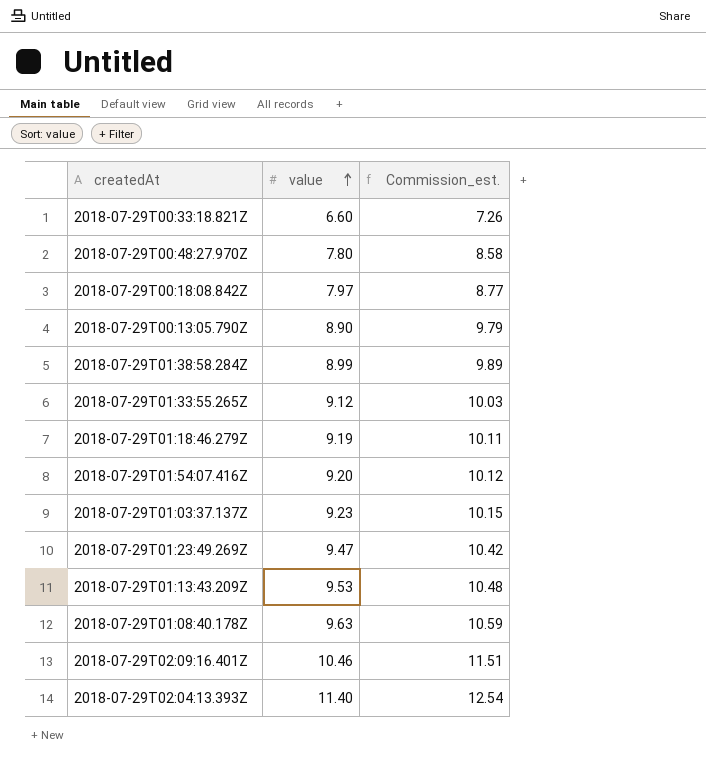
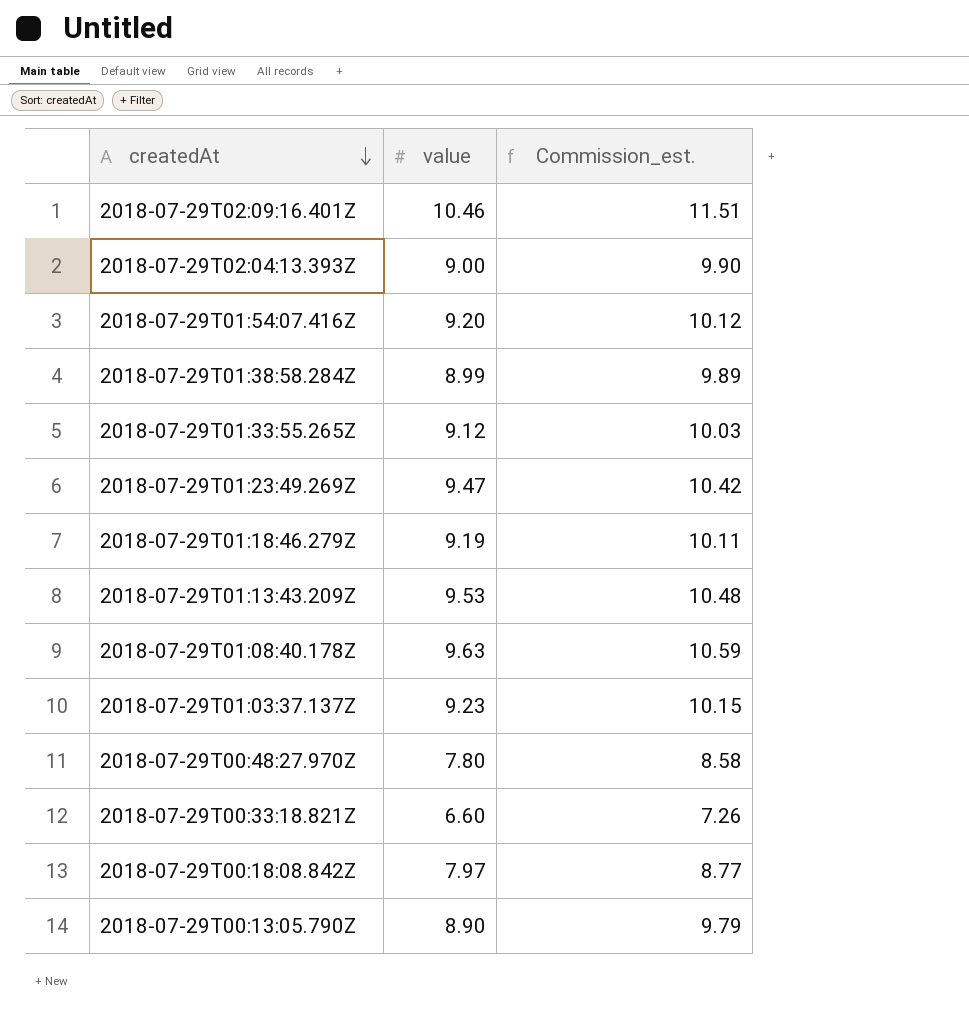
row order: value ascending -> createdAt descending
2018-07-29T02:04:13.393Z | value: 11.40 -> 9.00
2018-07-29T02:04:13.393Z | Commission_est.: 12.54 -> 9.90

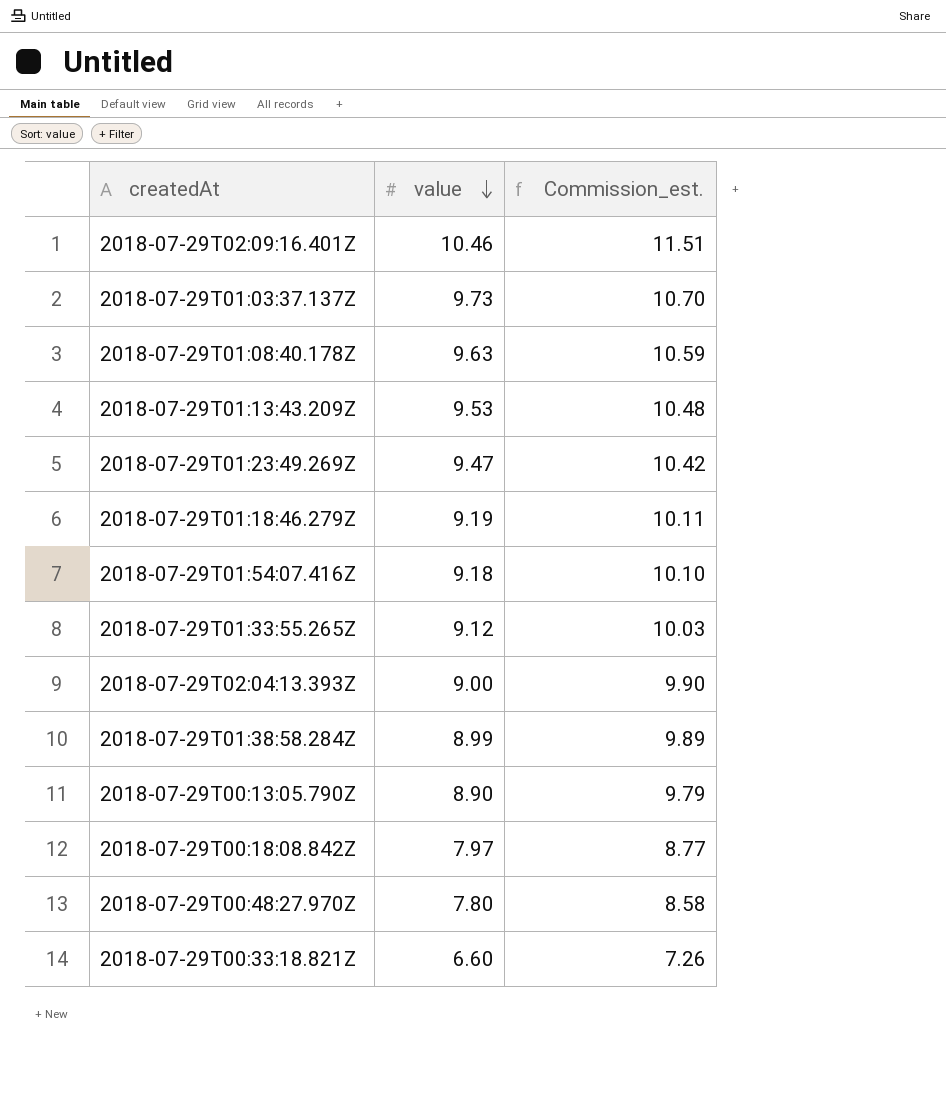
row order: createdAt descending -> value descending
2018-07-29T01:03:37.137Z | value: 9.23 -> 9.73
2018-07-29T01:03:37.137Z | Commission_est.: 10.15 -> 10.70
2018-07-29T01:54:07.416Z | value: 9.20 -> 9.18
2018-07-29T01:54:07.416Z | Commission_est.: 10.12 -> 10.10

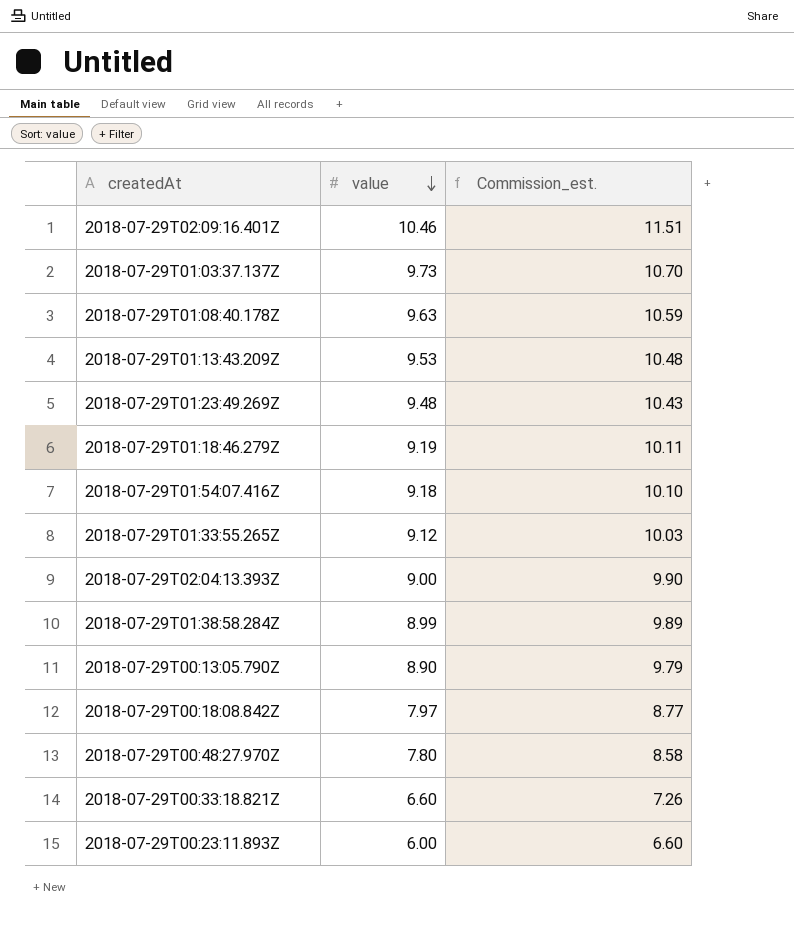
2018-07-29T01:23:49.269Z | value: 9.47 -> 9.48
2018-07-29T01:23:49.269Z | Commission_est.: 10.42 -> 10.43
row 2018-07-29T00:23:11.893Z: none -> 6.00 | 6.60

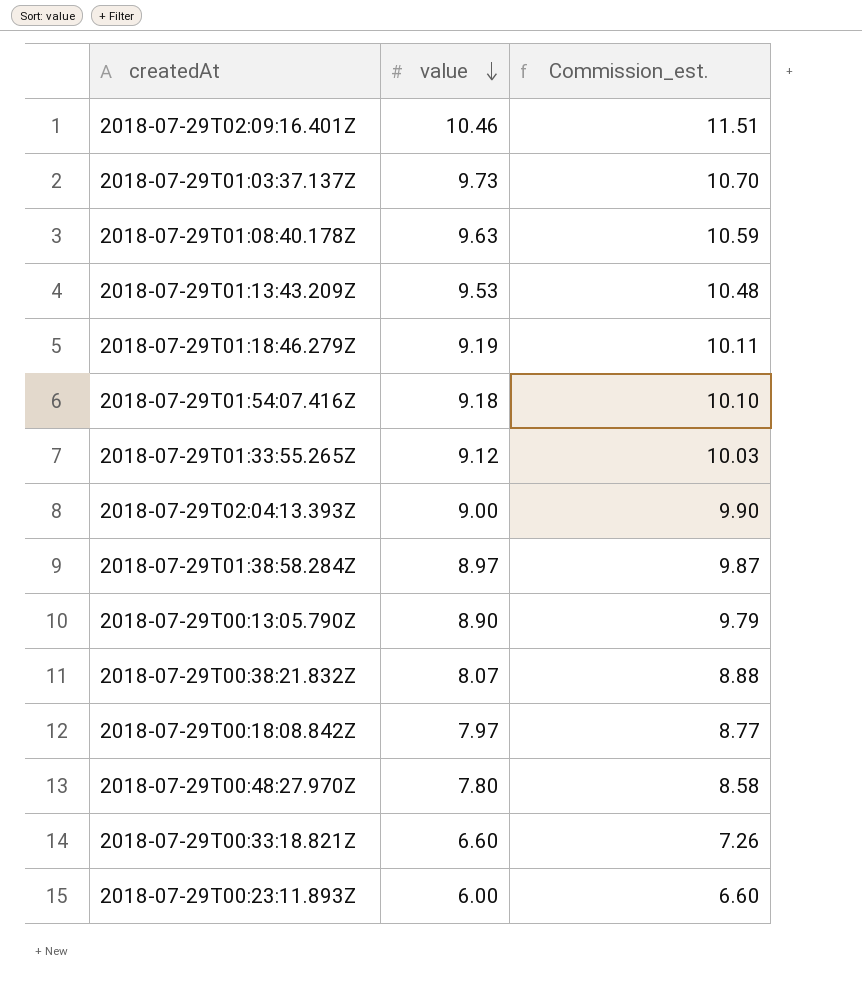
row 2018-07-29T01:23:49.269Z: 9.48 | 10.43 -> none
2018-07-29T01:38:58.284Z | value: 8.99 -> 8.97
2018-07-29T01:38:58.284Z | Commission_est.: 9.89 -> 9.87
row 2018-07-29T00:38:21.832Z: none -> 8.07 | 8.88

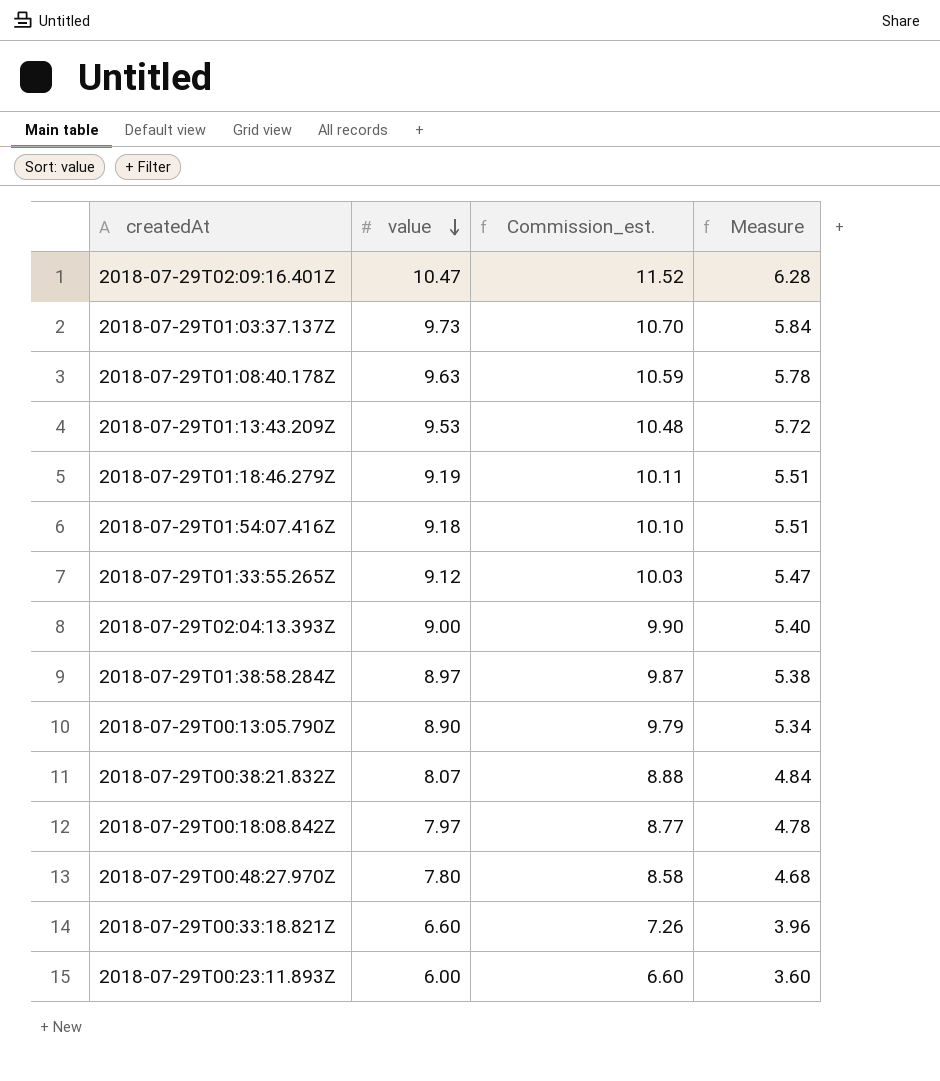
column Measure | formula: none -> [value] * 0.6
2018-07-29T02:09:16.401Z | value: 10.46 -> 10.47
2018-07-29T02:09:16.401Z | Commission_est.: 11.51 -> 11.52

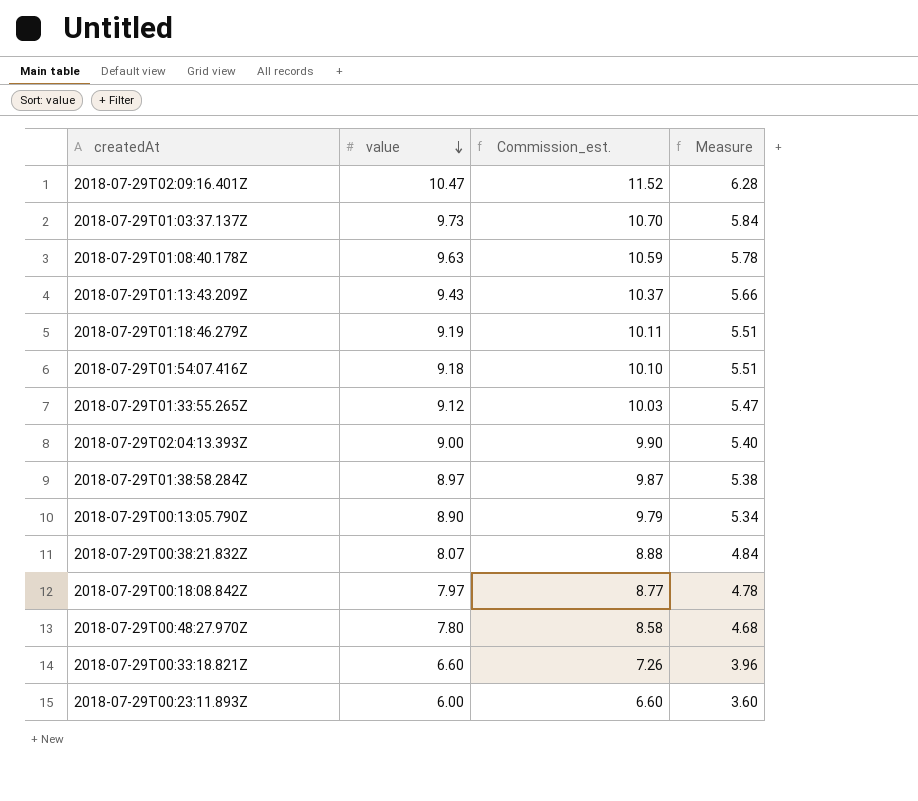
2018-07-29T01:13:43.209Z | value: 9.53 -> 9.43
2018-07-29T01:13:43.209Z | Commission_est.: 10.48 -> 10.37
2018-07-29T01:13:43.209Z | Measure: 5.72 -> 5.66

